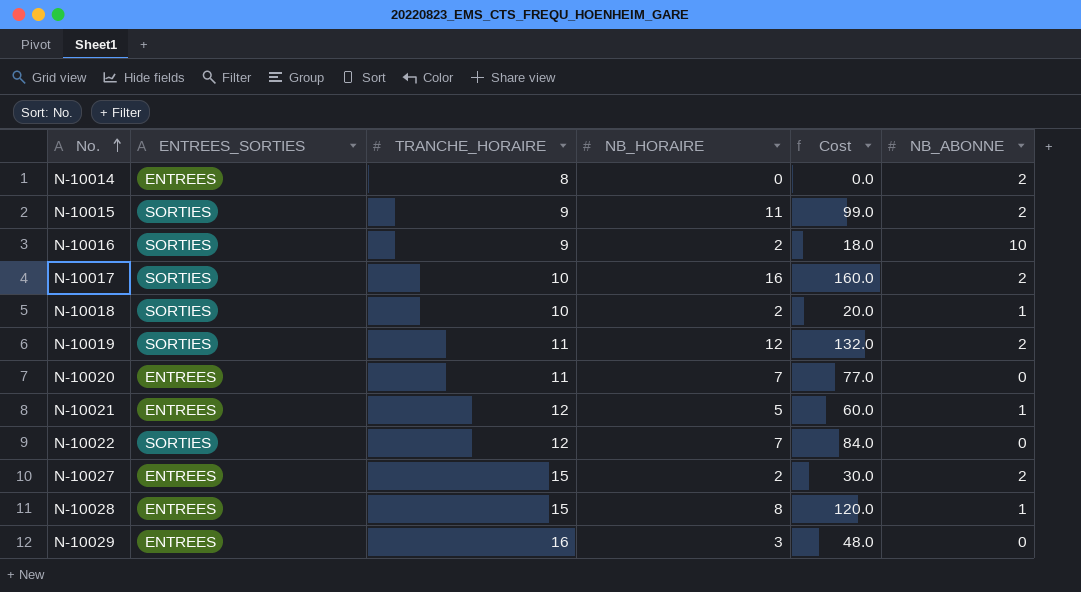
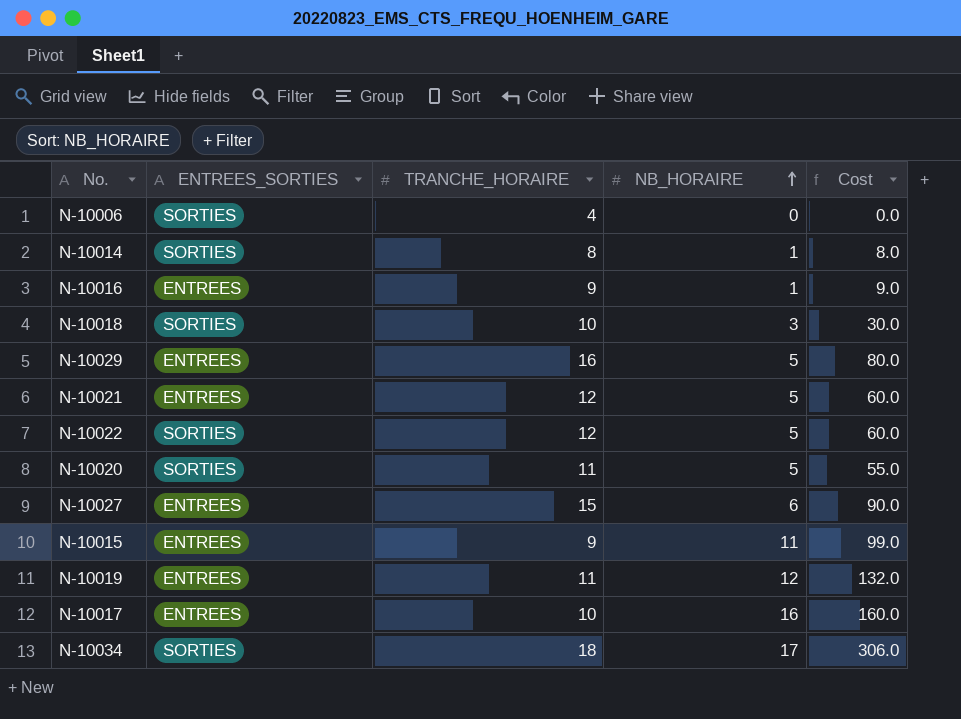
row order: No. ascending -> NB_HORAIRE ascending
column NB_ABONNE | position: 6 -> none
row N-10028: ENTREES | 15 | 8 | 120.0 | 1 -> none
row N-10006: none -> SORTIES | 4 | 0 | 0.0
N-10014 | ENTREES_SORTIES: ENTREES -> SORTIES
N-10014 | NB_HORAIRE: 0 -> 1
N-10014 | Cost: 0.0 -> 8.0
N-10016 | ENTREES_SORTIES: SORTIES -> ENTREES
N-10016 | NB_HORAIRE: 2 -> 1
N-10016 | Cost: 18.0 -> 9.0
N-10018 | NB_HORAIRE: 2 -> 3
N-10018 | Cost: 20.0 -> 30.0
N-10029 | NB_HORAIRE: 3 -> 5
N-10029 | Cost: 48.0 -> 80.0
N-10022 | NB_HORAIRE: 7 -> 5
N-10022 | Cost: 84.0 -> 60.0
N-10020 | ENTREES_SORTIES: ENTREES -> SORTIES
N-10020 | NB_HORAIRE: 7 -> 5
N-10020 | Cost: 77.0 -> 55.0
N-10027 | NB_HORAIRE: 2 -> 6
N-10027 | Cost: 30.0 -> 90.0
N-10015 | ENTREES_SORTIES: SORTIES -> ENTREES
N-10019 | ENTREES_SORTIES: SORTIES -> ENTREES
N-10017 | ENTREES_SORTIES: SORTIES -> ENTREES
row N-10034: none -> SORTIES | 18 | 17 | 306.0

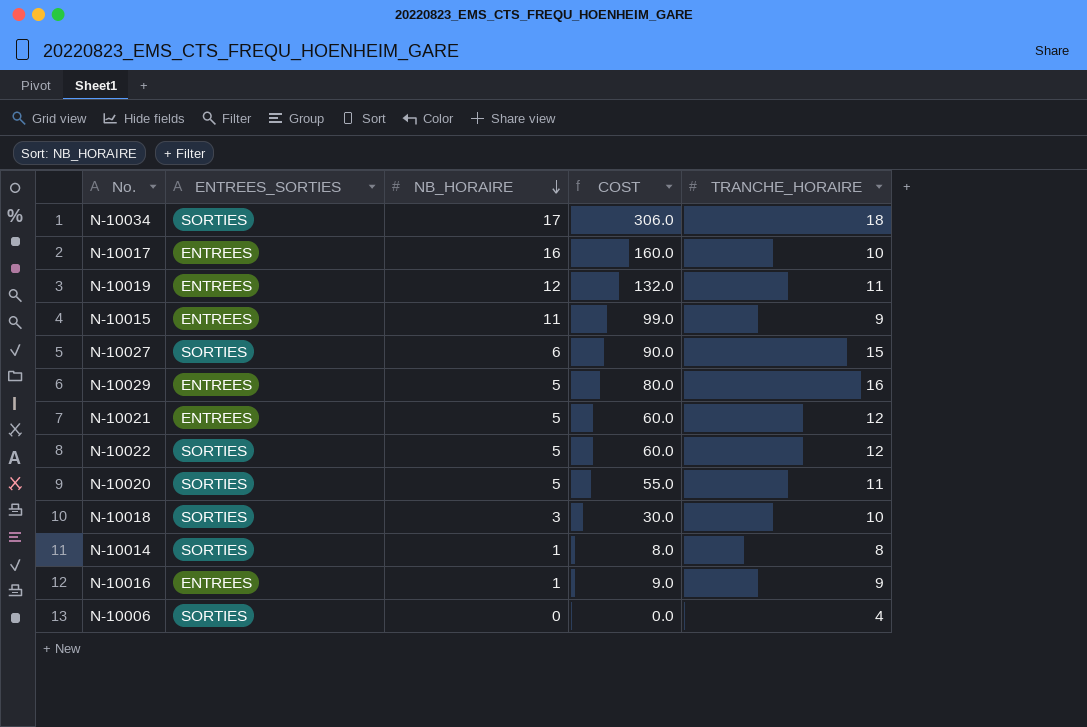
row order: NB_HORAIRE ascending -> NB_HORAIRE descending
column name: Cost -> COST
column TRANCHE_HORAIRE | position: 3 -> 5
N-10027 | ENTREES_SORTIES: ENTREES -> SORTIES

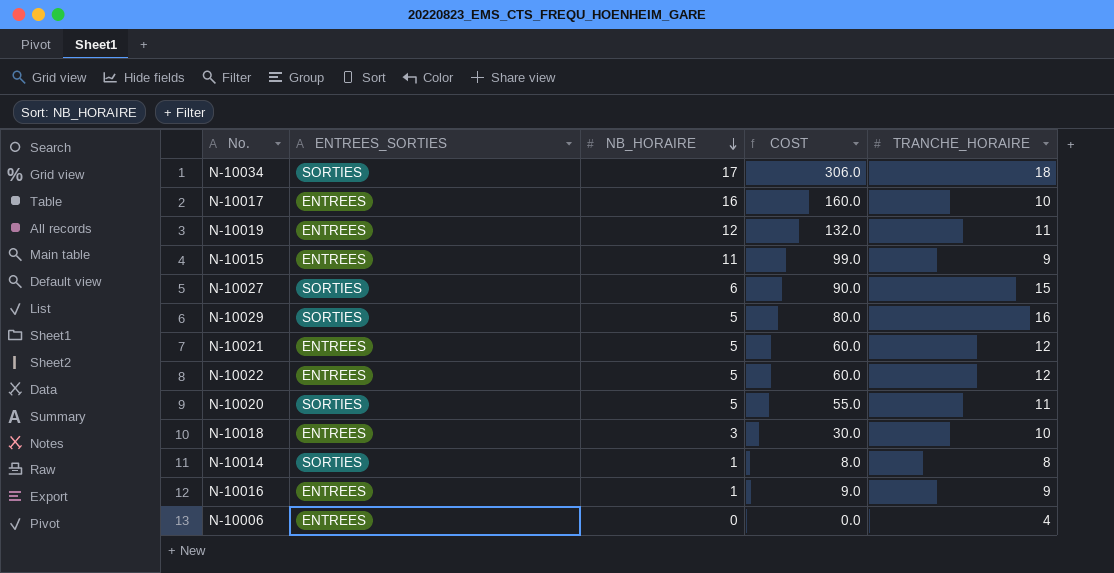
N-10029 | ENTREES_SORTIES: ENTREES -> SORTIES
N-10022 | ENTREES_SORTIES: SORTIES -> ENTREES
N-10018 | ENTREES_SORTIES: SORTIES -> ENTREES
N-10006 | ENTREES_SORTIES: SORTIES -> ENTREES

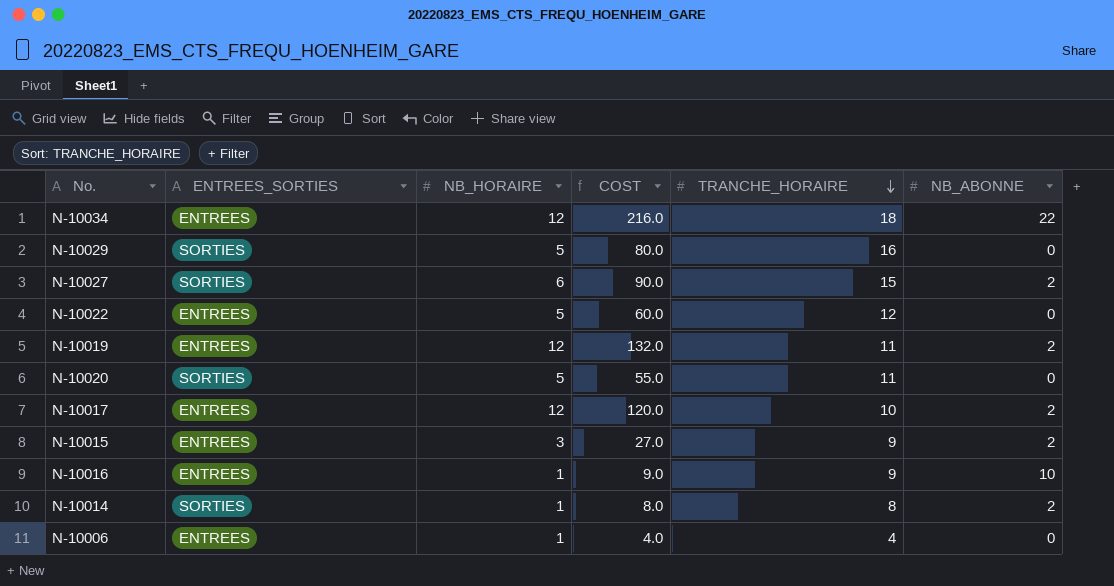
row order: NB_HORAIRE descending -> TRANCHE_HORAIRE descending
column NB_ABONNE | position: none -> 6
row N-10021: ENTREES | 5 | 60.0 | 12 -> none
row N-10018: ENTREES | 3 | 30.0 | 10 -> none
N-10034 | ENTREES_SORTIES: SORTIES -> ENTREES
N-10034 | NB_HORAIRE: 17 -> 12
N-10034 | COST: 306.0 -> 216.0
N-10017 | NB_HORAIRE: 16 -> 12
N-10017 | COST: 160.0 -> 120.0
N-10015 | NB_HORAIRE: 11 -> 3
N-10015 | COST: 99.0 -> 27.0
N-10006 | NB_HORAIRE: 0 -> 1
N-10006 | COST: 0.0 -> 4.0

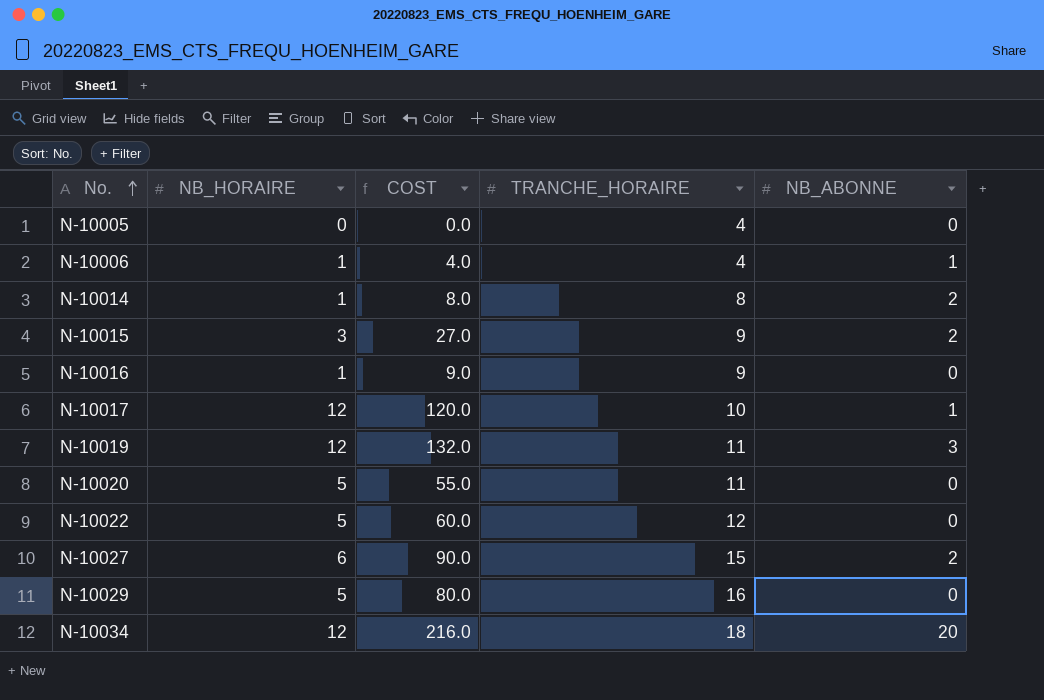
row order: TRANCHE_HORAIRE descending -> No. ascending
column ENTREES_SORTIES | position: 2 -> none
row N-10005: none -> 0 | 0.0 | 4 | 0
N-10006 | NB_ABONNE: 0 -> 1
N-10016 | NB_ABONNE: 10 -> 0
N-10017 | NB_ABONNE: 2 -> 1
N-10019 | NB_ABONNE: 2 -> 3
N-10034 | NB_ABONNE: 22 -> 20

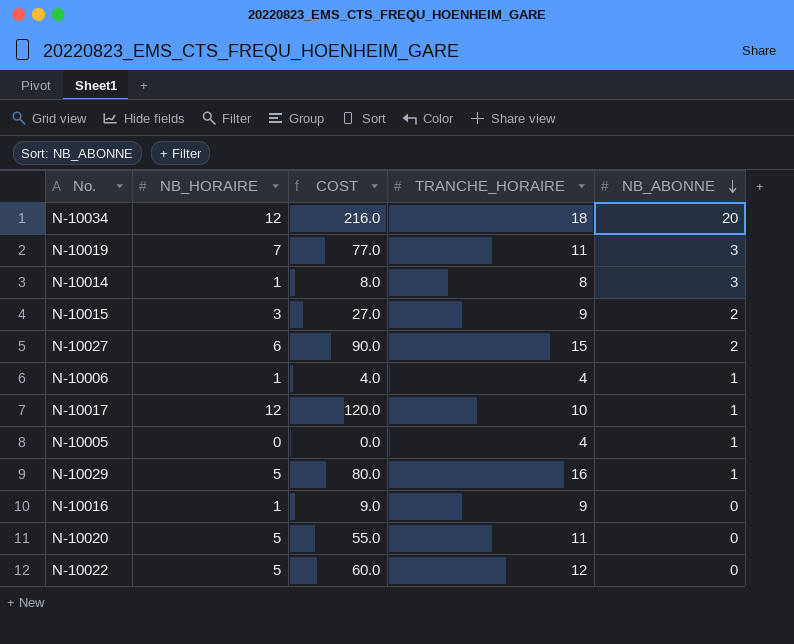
row order: No. ascending -> NB_ABONNE descending
N-10019 | NB_HORAIRE: 12 -> 7
N-10019 | COST: 132.0 -> 77.0
N-10014 | NB_ABONNE: 2 -> 3
N-10005 | NB_ABONNE: 0 -> 1
N-10029 | NB_ABONNE: 0 -> 1

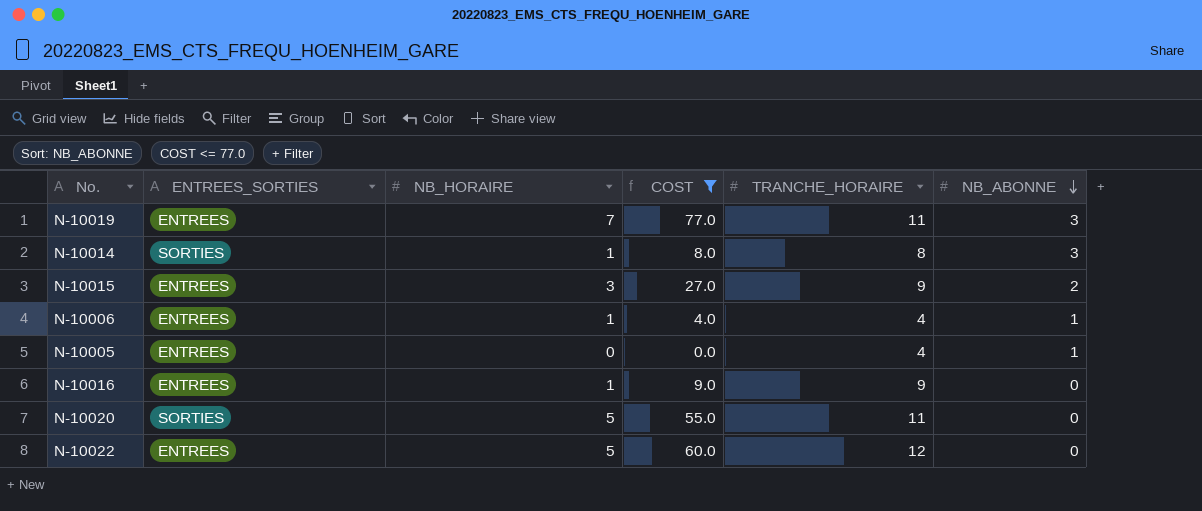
filter: none -> COST <= 77.0
column ENTREES_SORTIES | position: none -> 2

